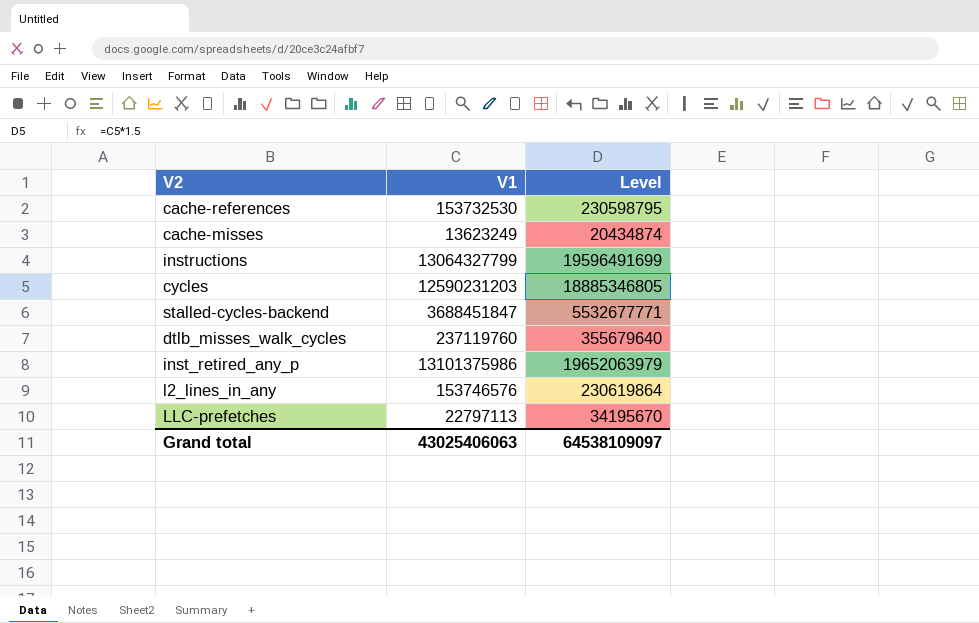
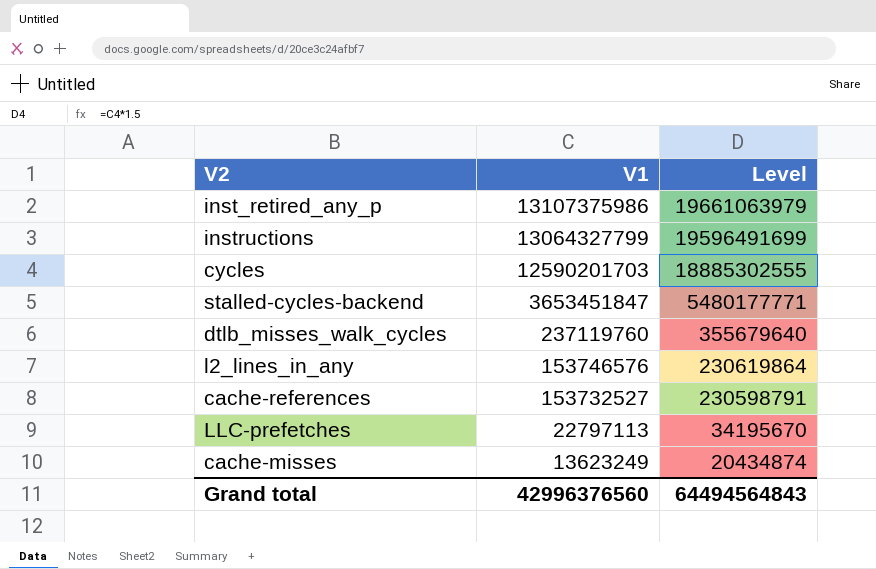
row order: none -> V1 descending
inst_retired_any_p | V1: 13101375986 -> 13107375986
inst_retired_any_p | Level: 19652063979 -> 19661063979
cycles | V1: 12590231203 -> 12590201703
cycles | Level: 18885346805 -> 18885302555
stalled-cycles-backend | V1: 3688451847 -> 3653451847
stalled-cycles-backend | Level: 5532677771 -> 5480177771
cache-references | V1: 153732530 -> 153732527
cache-references | Level: 230598795 -> 230598791
Grand total | V1: 43025406063 -> 42996376560
Grand total | Level: 64538109097 -> 64494564843

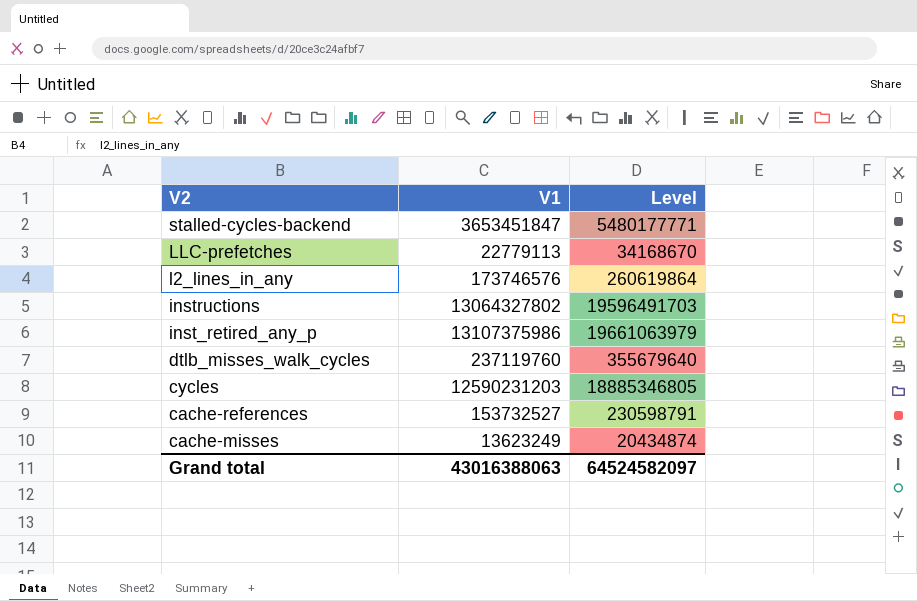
row order: V1 descending -> V2 descending
LLC-prefetches | V1: 22797113 -> 22779113
LLC-prefetches | Level: 34195670 -> 34168670
l2_lines_in_any | V1: 153746576 -> 173746576
l2_lines_in_any | Level: 230619864 -> 260619864
instructions | V1: 13064327799 -> 13064327802
instructions | Level: 19596491699 -> 19596491703
cycles | V1: 12590201703 -> 12590231203
cycles | Level: 18885302555 -> 18885346805
Grand total | V1: 42996376560 -> 43016388063
Grand total | Level: 64494564843 -> 64524582097

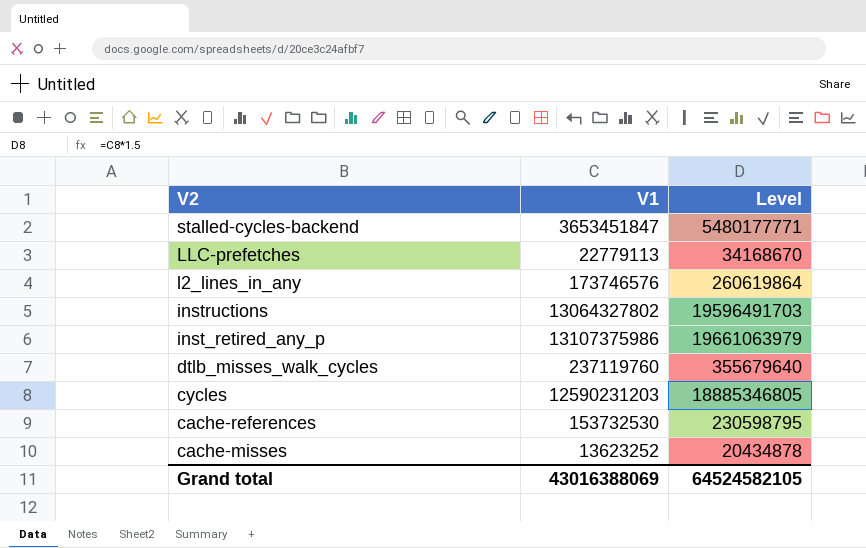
cache-references | V1: 153732527 -> 153732530
cache-references | Level: 230598791 -> 230598795
cache-misses | V1: 13623249 -> 13623252
cache-misses | Level: 20434874 -> 20434878
Grand total | V1: 43016388063 -> 43016388069
Grand total | Level: 64524582097 -> 64524582105

